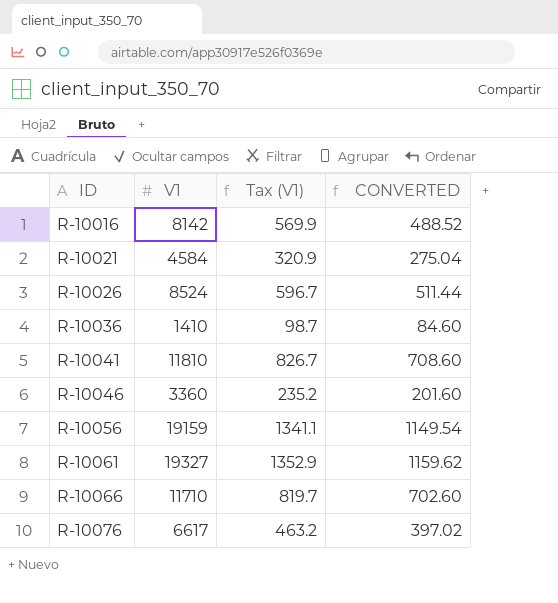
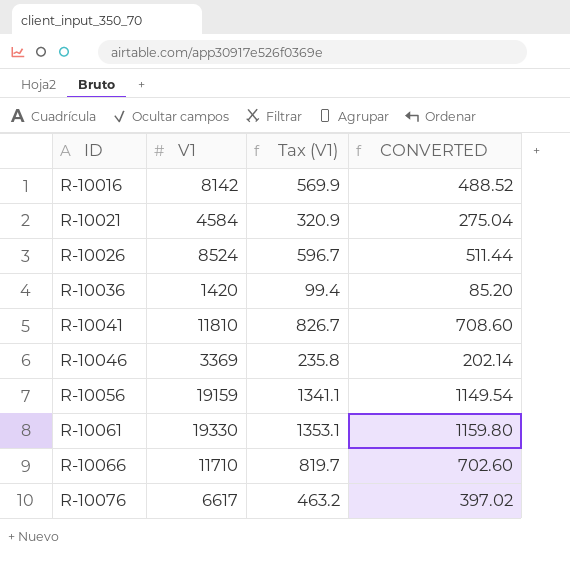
R-10036 | V1: 1410 -> 1420
R-10036 | Tax (V1): 98.7 -> 99.4
R-10036 | CONVERTED: 84.60 -> 85.20
R-10046 | V1: 3360 -> 3369
R-10046 | Tax (V1): 235.2 -> 235.8
R-10046 | CONVERTED: 201.60 -> 202.14
R-10061 | V1: 19327 -> 19330
R-10061 | Tax (V1): 1352.9 -> 1353.1
R-10061 | CONVERTED: 1159.62 -> 1159.80

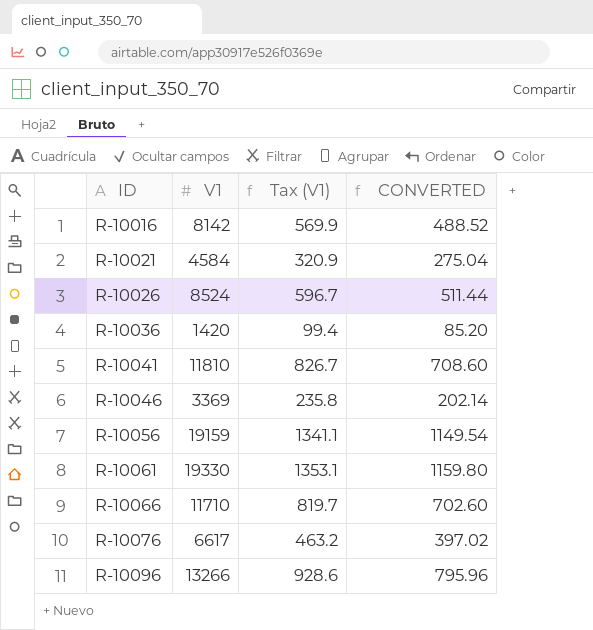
row R-10096: none -> 13266 | 928.6 | 795.96

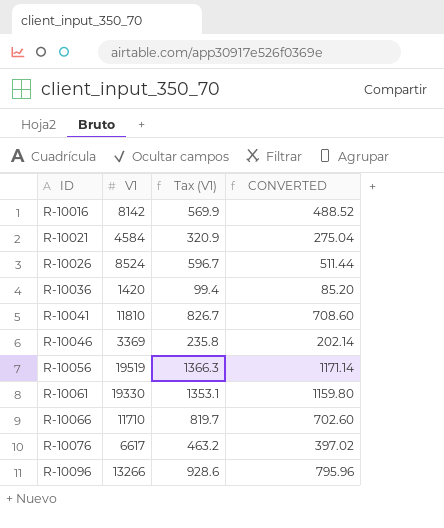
R-10056 | V1: 19159 -> 19519
R-10056 | Tax (V1): 1341.1 -> 1366.3
R-10056 | CONVERTED: 1149.54 -> 1171.14

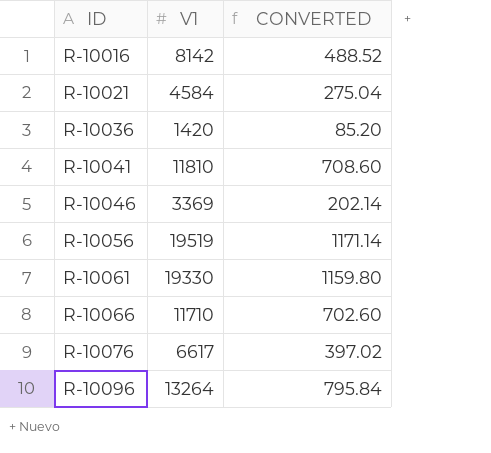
column Tax (V1) | formula: [V1] * 0.07 -> none
row R-10026: 8524 | 596.7 | 511.44 -> none
R-10096 | V1: 13266 -> 13264
R-10096 | CONVERTED: 795.96 -> 795.84

